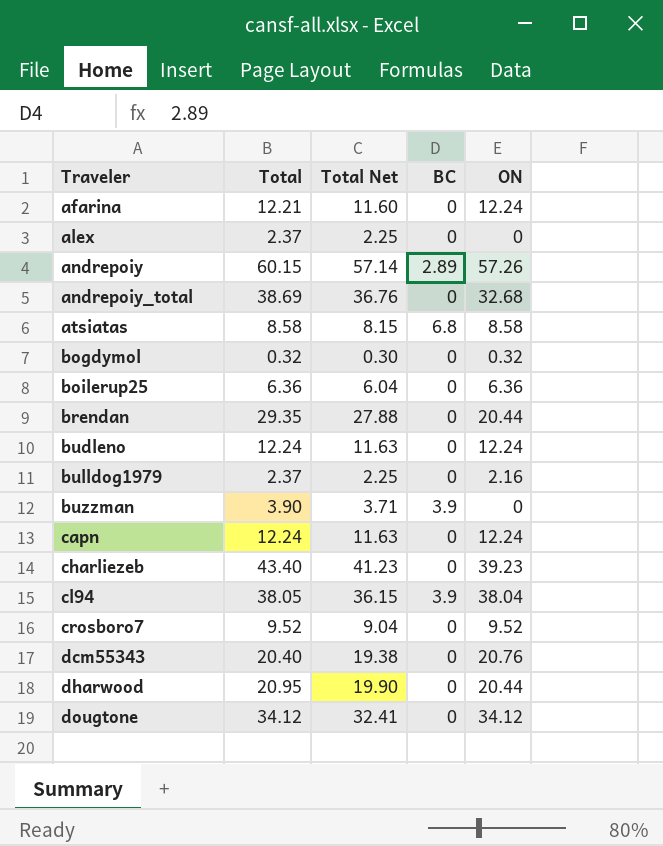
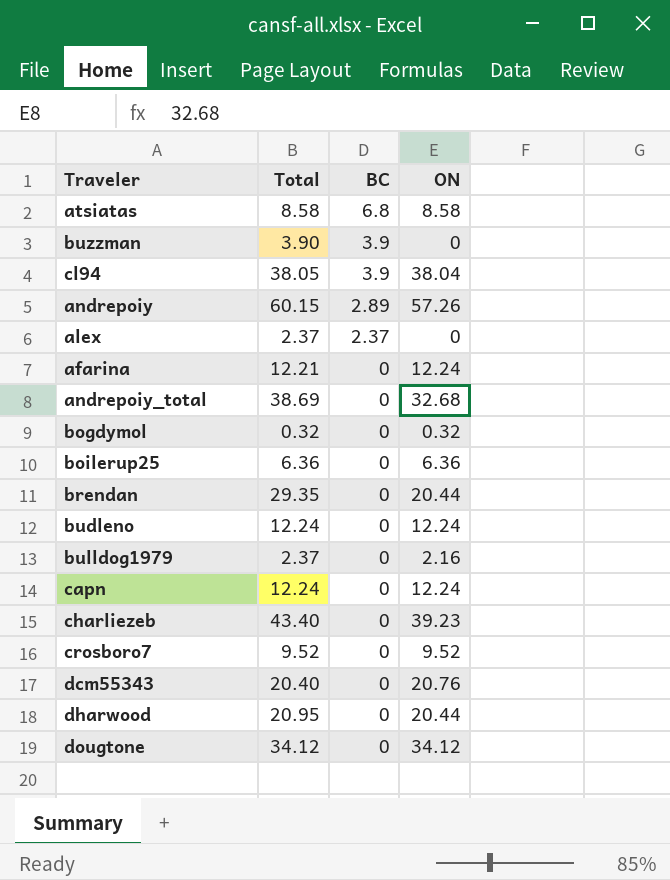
row order: Traveler ascending -> BC descending
column Total Net | formula: [Total] * 0.95 -> none
alex | BC: 0 -> 2.37

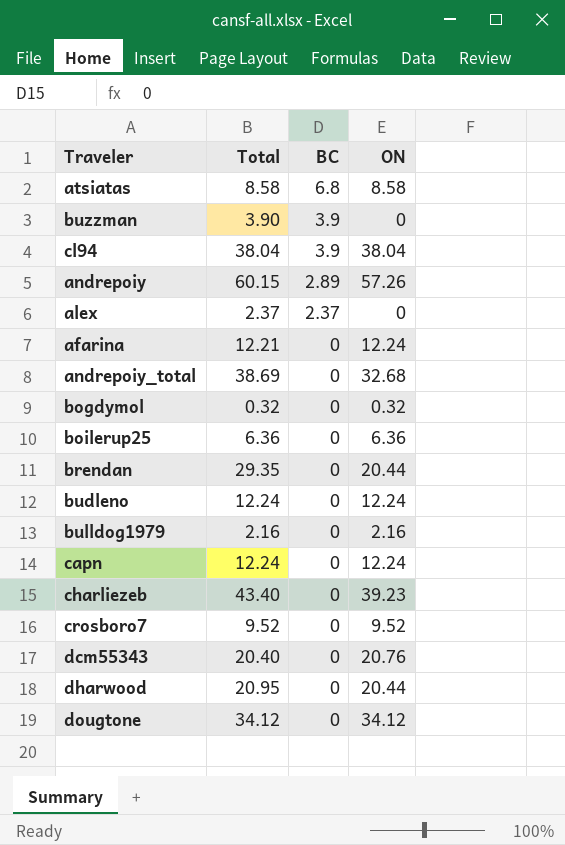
cl94 | Total: 38.05 -> 38.04
bulldog1979 | Total: 2.37 -> 2.16

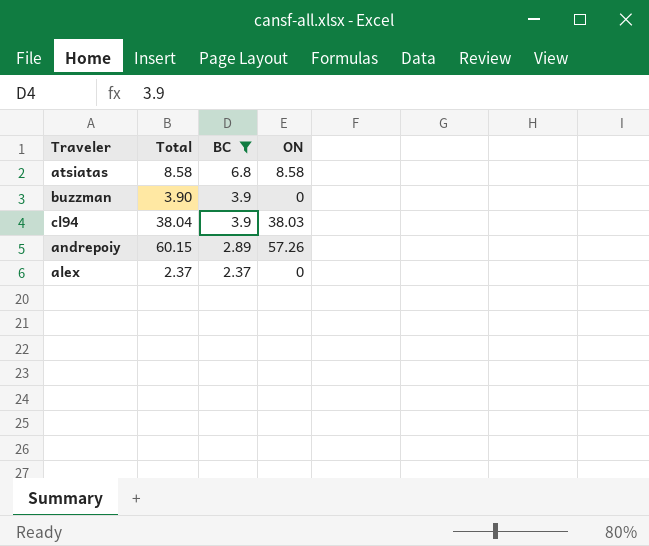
filter: none -> BC != 0
cl94 | ON: 38.04 -> 38.03

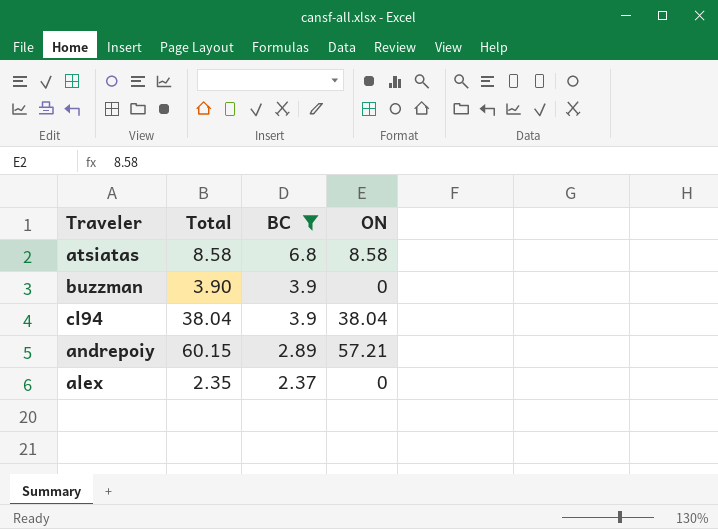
cl94 | ON: 38.03 -> 38.04
andrepoiy | ON: 57.26 -> 57.21
alex | Total: 2.37 -> 2.35

